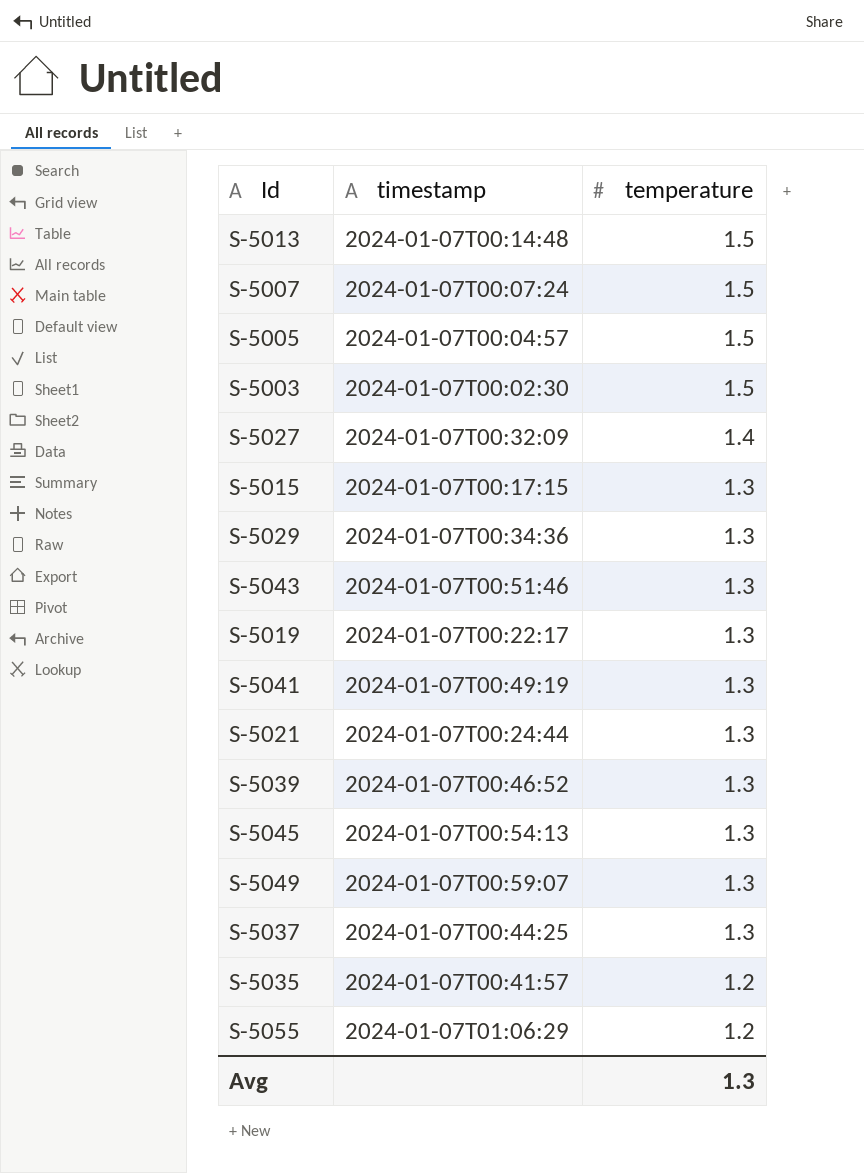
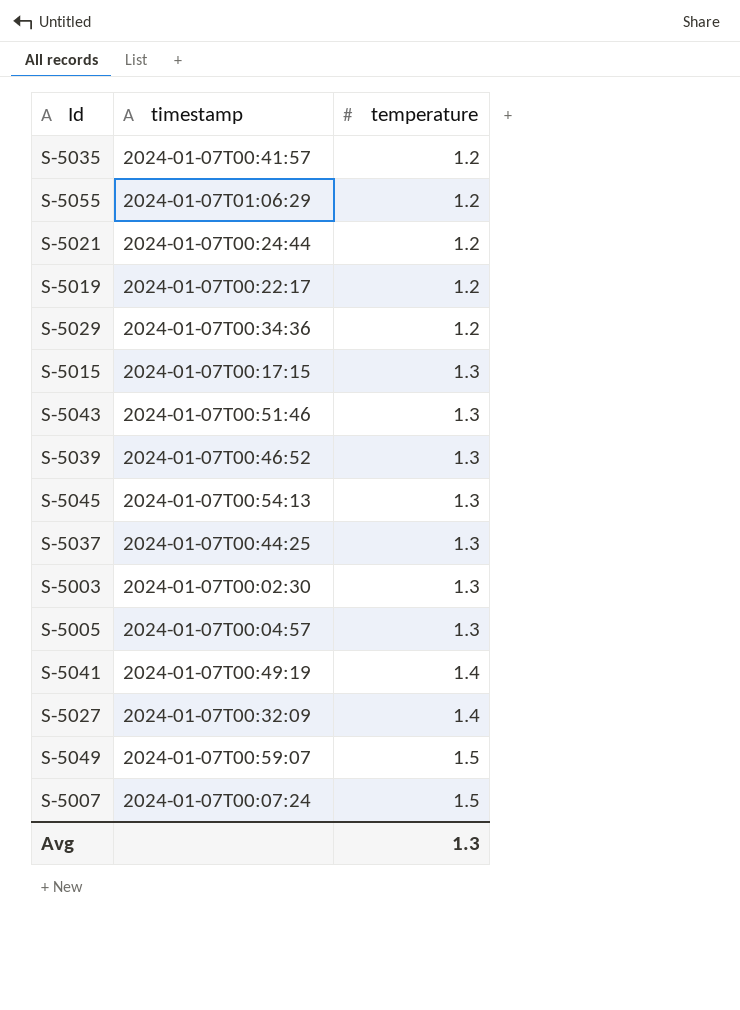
row order: temperature descending -> temperature ascending
row S-5013: 2024-01-07T00:14:48 | 1.5 -> none
S-5021 | temperature: 1.3 -> 1.2
S-5019 | temperature: 1.3 -> 1.2
S-5029 | temperature: 1.3 -> 1.2
S-5003 | temperature: 1.5 -> 1.3
S-5005 | temperature: 1.5 -> 1.3
S-5041 | temperature: 1.3 -> 1.4
S-5049 | temperature: 1.3 -> 1.5

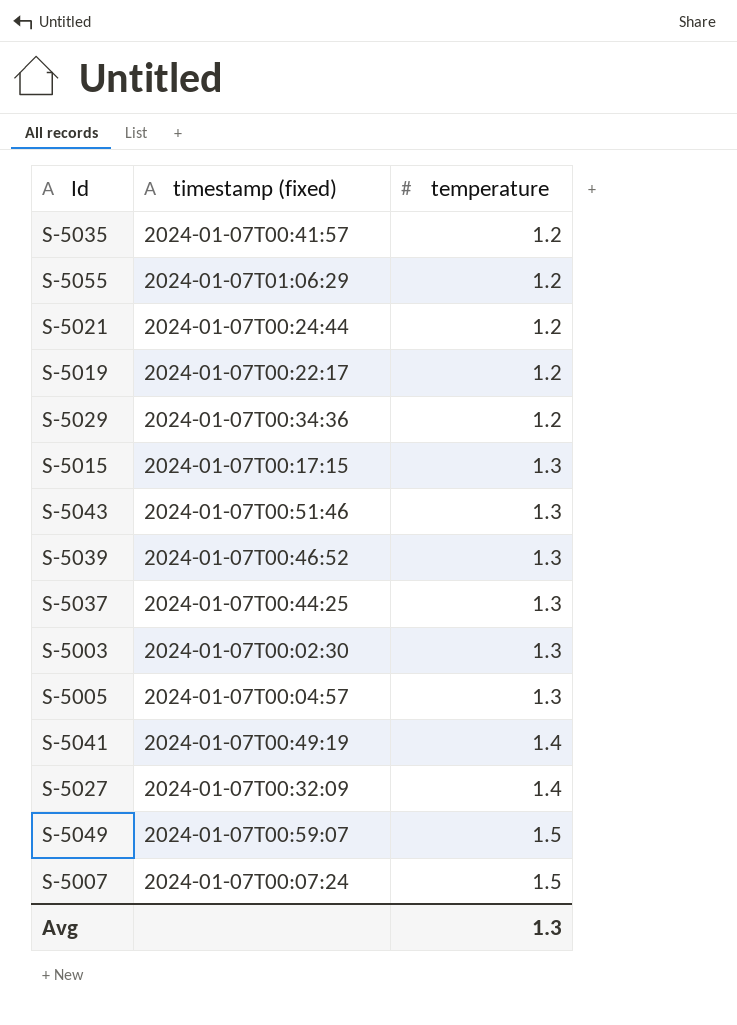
column name: timestamp -> timestamp (fixed)
row S-5045: 2024-01-07T00:54:13 | 1.3 -> none

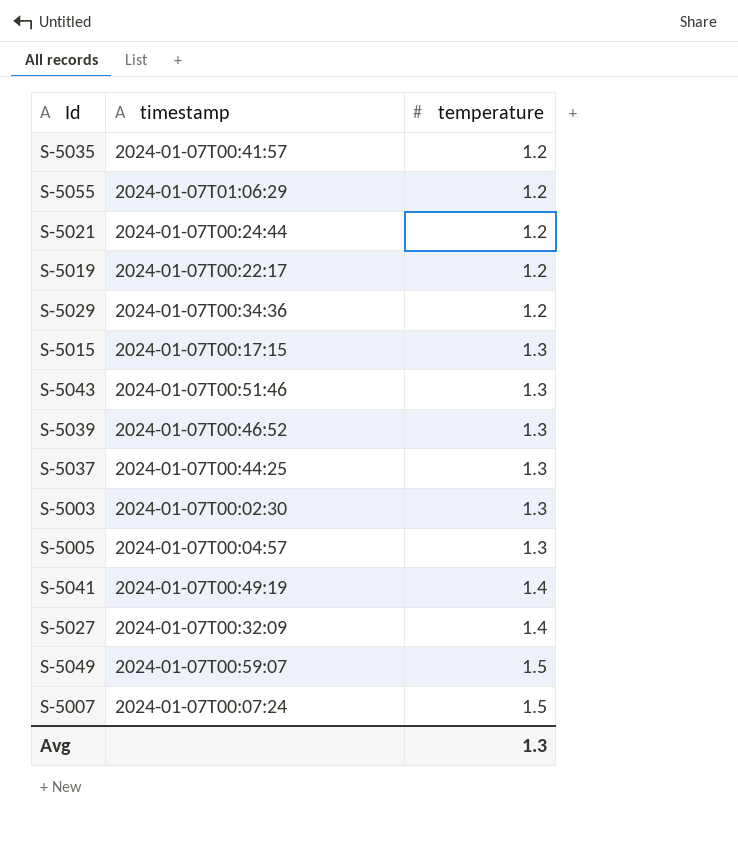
column name: timestamp (fixed) -> timestamp

